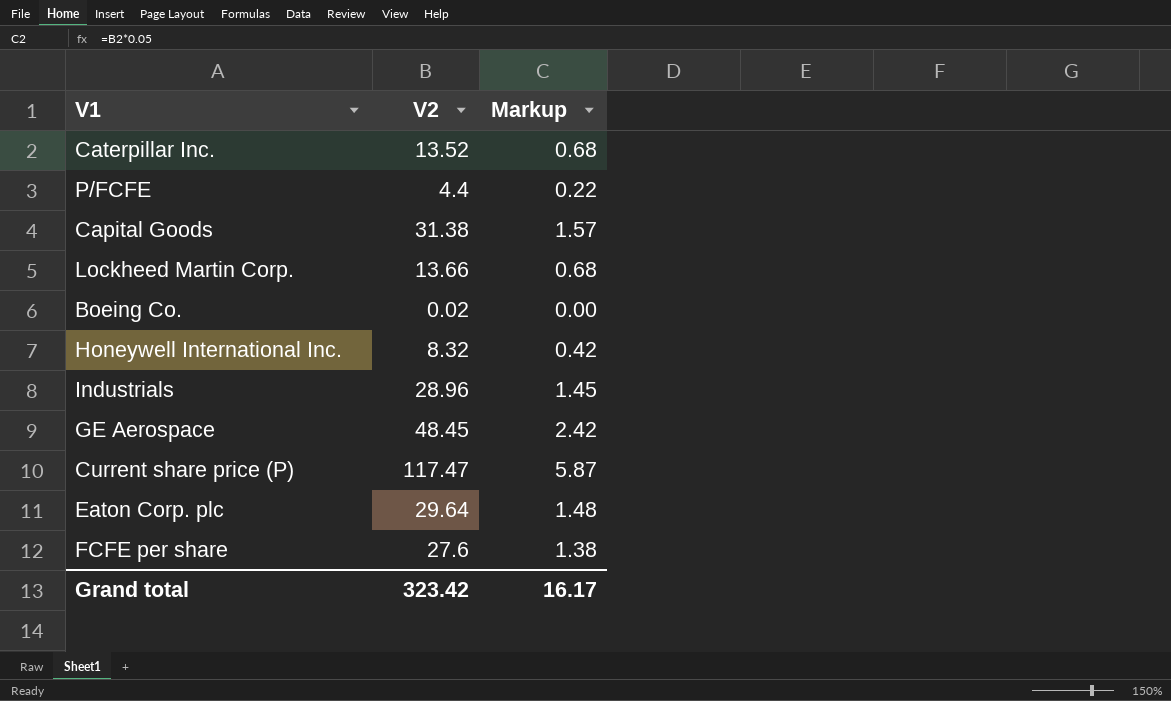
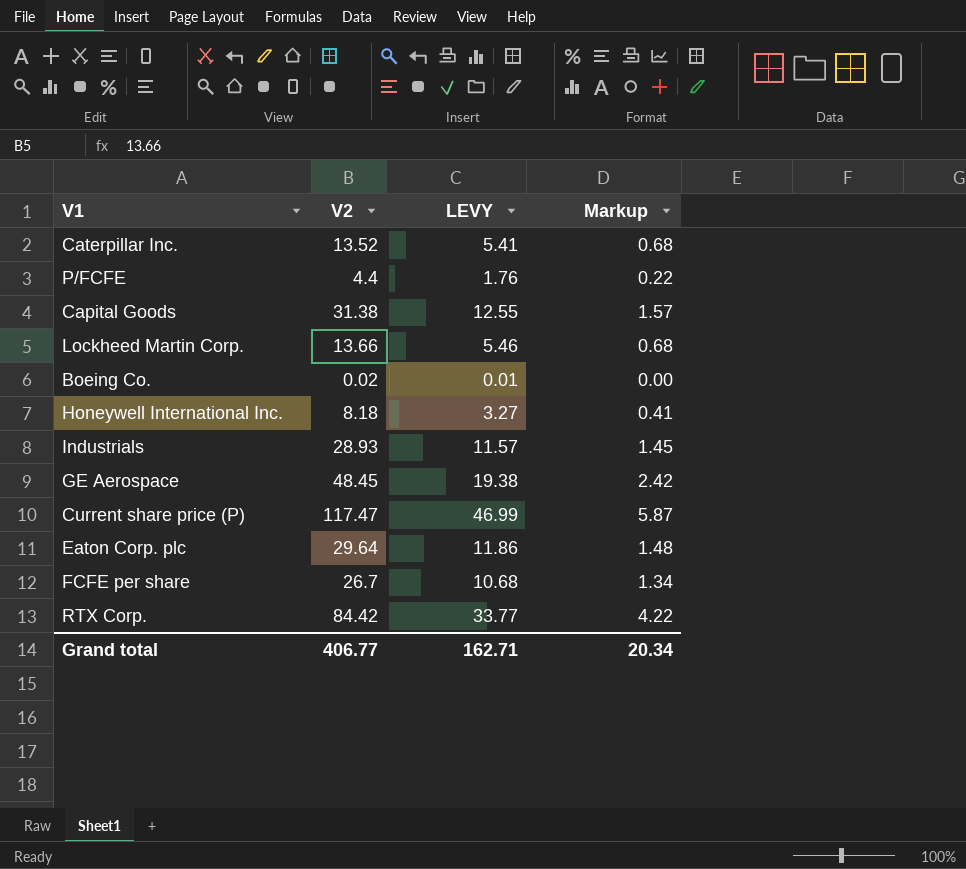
column LEVY | formula: none -> [V2] * 0.4
Honeywell International Inc. | V2: 8.32 -> 8.18
Honeywell International Inc. | Markup: 0.42 -> 0.41
Industrials | V2: 28.96 -> 28.93
FCFE per share | V2: 27.6 -> 26.7
FCFE per share | Markup: 1.38 -> 1.34
row RTX Corp.: none -> 84.42 | 33.77 | 4.22
Grand total | V2: 323.42 -> 406.77
Grand total | Markup: 16.17 -> 20.34

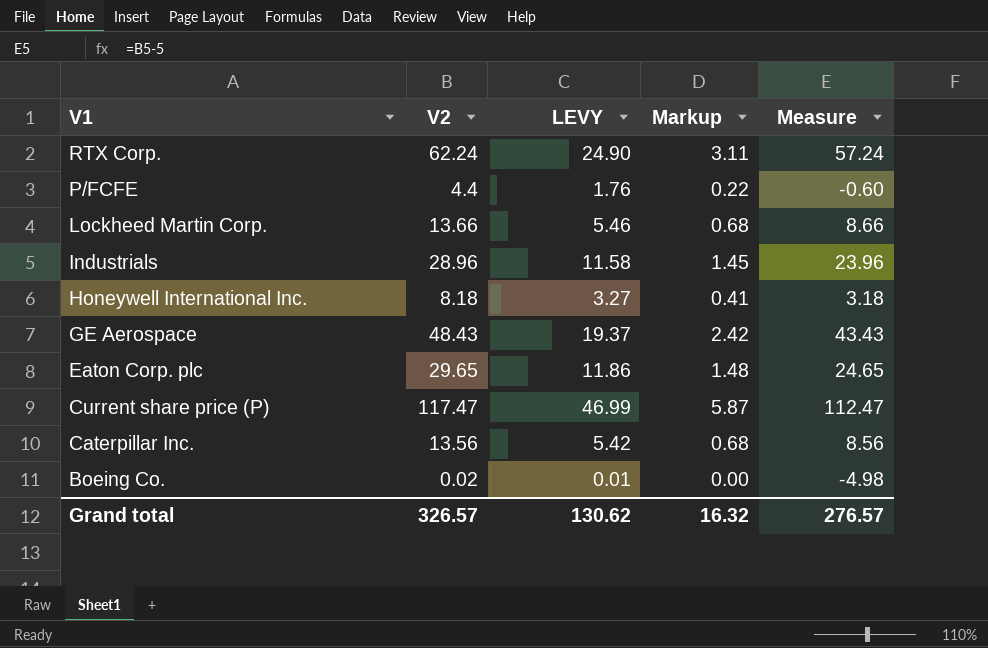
row order: none -> V1 descending
column Measure | formula: none -> [V2] - 5
row Capital Goods: 31.38 | 12.55 | 1.57 -> none
row FCFE per share: 26.7 | 10.68 | 1.34 -> none
RTX Corp. | V2: 84.42 -> 62.24
RTX Corp. | LEVY: 33.77 -> 24.90
RTX Corp. | Markup: 4.22 -> 3.11
Industrials | V2: 28.93 -> 28.96
Industrials | LEVY: 11.57 -> 11.58
GE Aerospace | V2: 48.45 -> 48.43
GE Aerospace | LEVY: 19.38 -> 19.37
Eaton Corp. plc | V2: 29.64 -> 29.65
Caterpillar Inc. | V2: 13.52 -> 13.56
Caterpillar Inc. | LEVY: 5.41 -> 5.42
Grand total | V2: 406.77 -> 326.57
Grand total | LEVY: 162.71 -> 130.62
Grand total | Markup: 20.34 -> 16.32

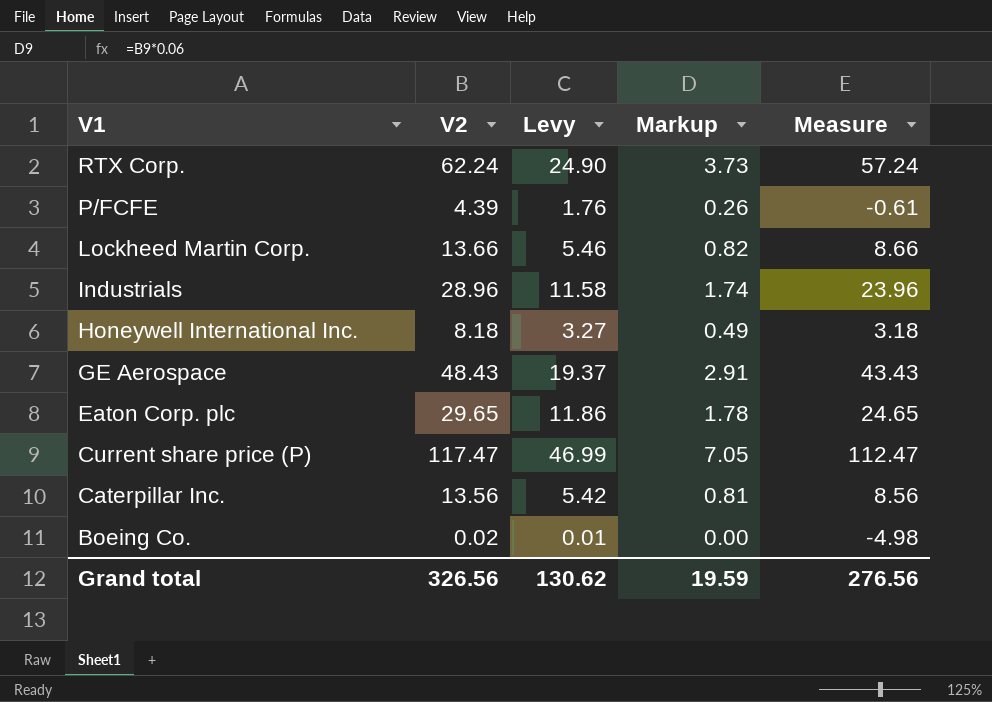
column name: LEVY -> Levy
column Markup | formula: [V2] * 0.05 -> [V2] * 0.06
P/FCFE | V2: 4.4 -> 4.39
P/FCFE | Measure: -0.60 -> -0.61
Grand total | V2: 326.57 -> 326.56
Grand total | Markup: 16.32 -> 19.59
Grand total | Measure: 276.57 -> 276.56

